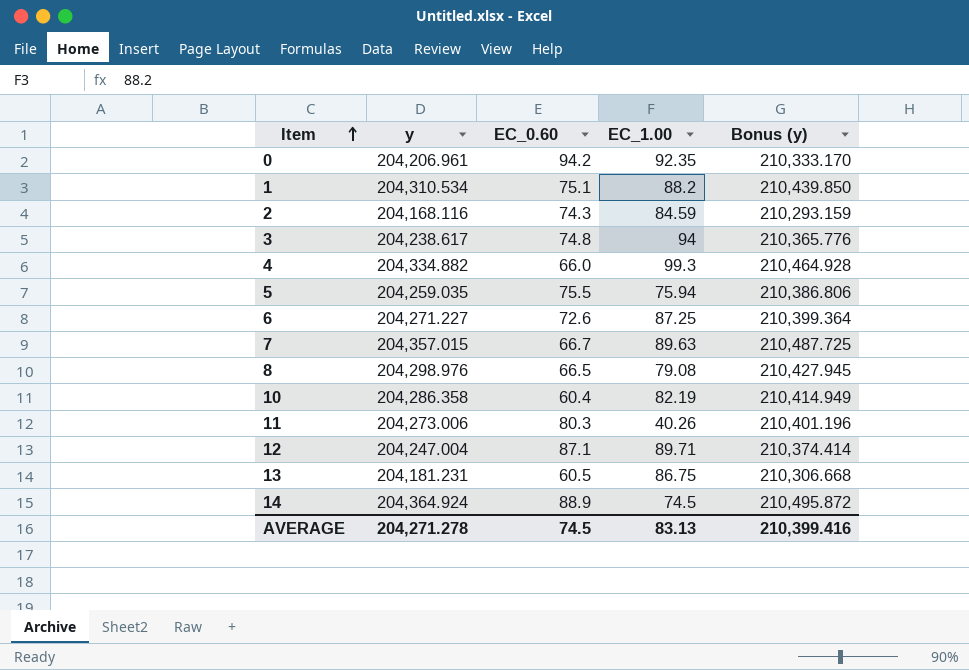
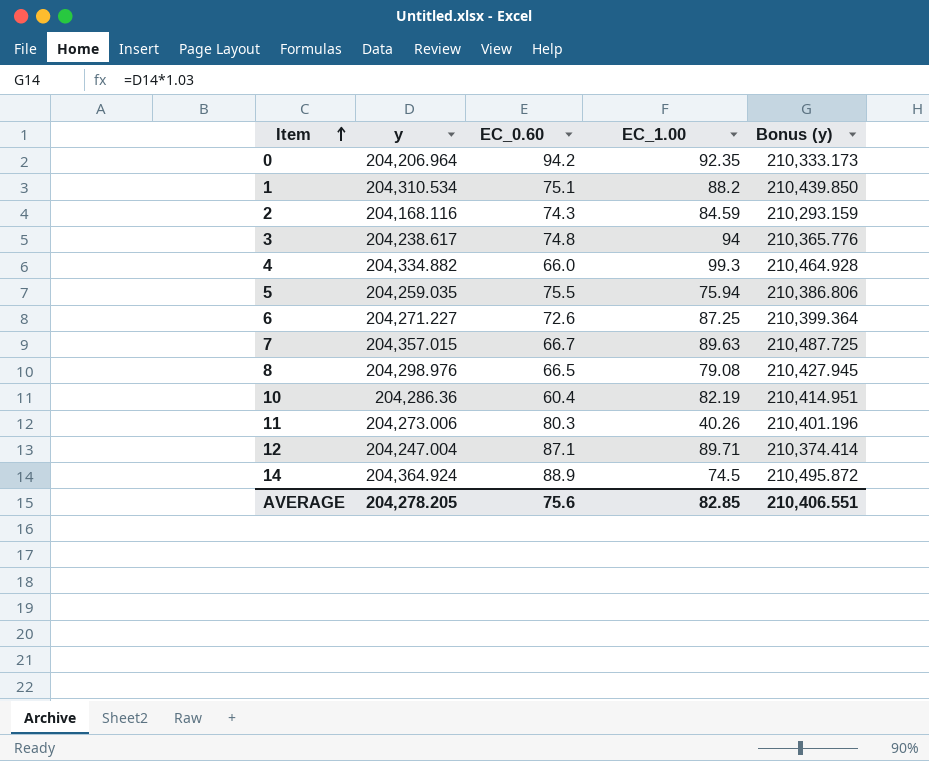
row 13: 204,181.231 | 60.5 | 86.75 | 210,306.668 -> none
0 | y: 204,206.961 -> 204,206.964
0 | Bonus (y): 210,333.170 -> 210,333.173
10 | y: 204,286.358 -> 204,286.36
10 | Bonus (y): 210,414.949 -> 210,414.951
AVERAGE | y: 204,271.278 -> 204,278.205
AVERAGE | EC_0.60: 74.5 -> 75.6
AVERAGE | EC_1.00: 83.13 -> 82.85
AVERAGE | Bonus (y): 210,399.416 -> 210,406.551

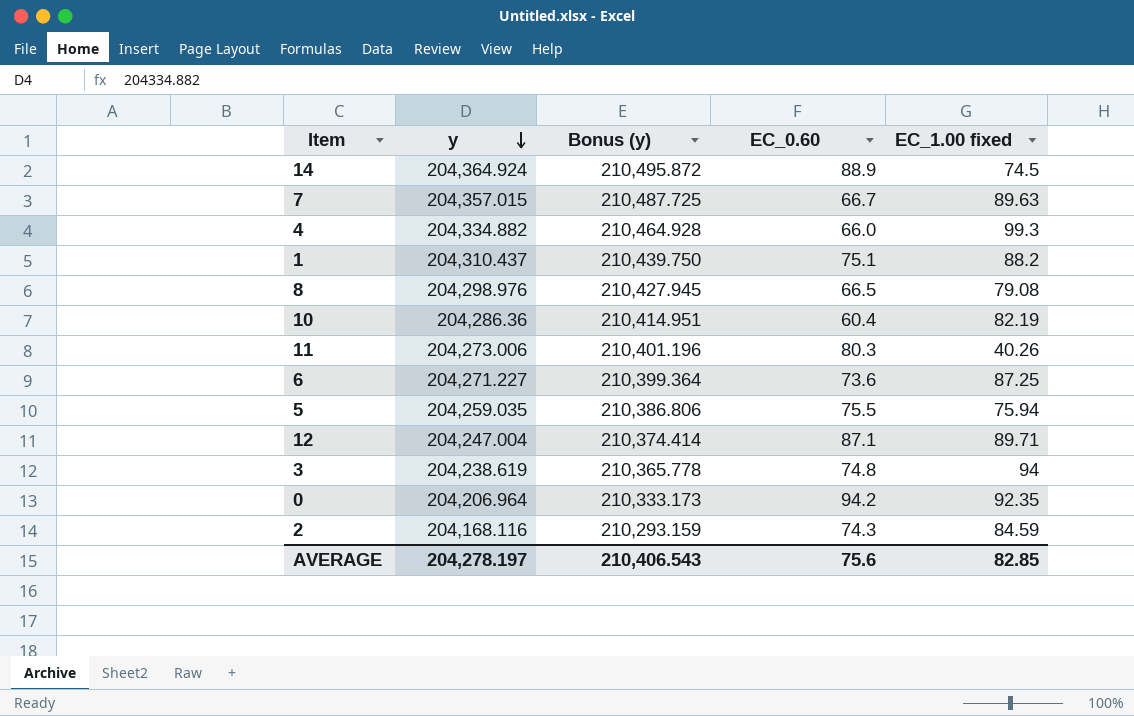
row order: Item ascending -> y descending
column Bonus (y) | position: 5 -> 3
column name: EC_1.00 -> EC_1.00 fixed
1 | y: 204,310.534 -> 204,310.437
1 | Bonus (y): 210,439.850 -> 210,439.750
6 | EC_0.60: 72.6 -> 73.6
3 | y: 204,238.617 -> 204,238.619
3 | Bonus (y): 210,365.776 -> 210,365.778
AVERAGE | y: 204,278.205 -> 204,278.197
AVERAGE | Bonus (y): 210,406.551 -> 210,406.543

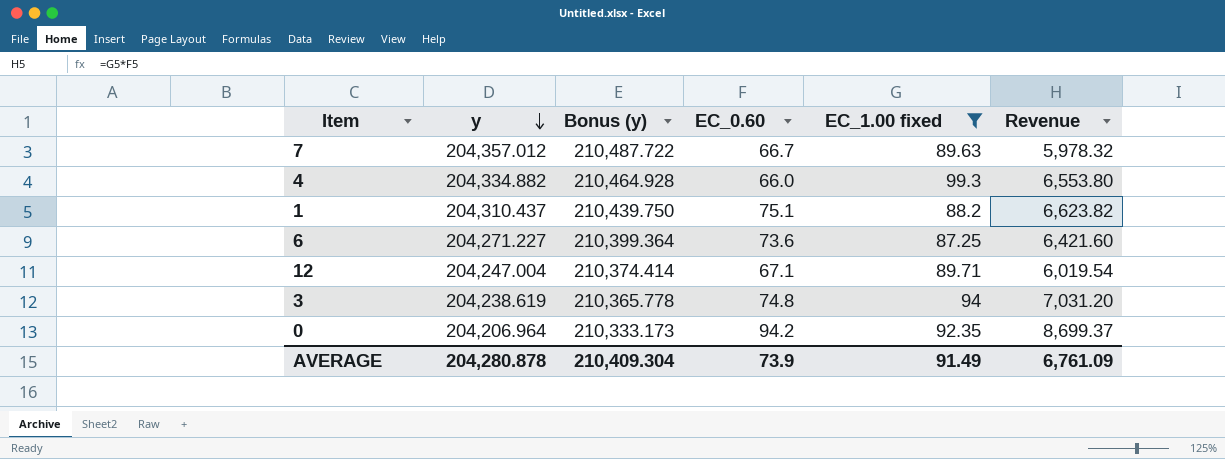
filter: none -> EC_1.00 fixed >= 87.25
column Revenue | formula: none -> [EC_0.60] * [EC_1.00 fixed]
7 | y: 204,357.015 -> 204,357.012
7 | Bonus (y): 210,487.725 -> 210,487.722
12 | EC_0.60: 87.1 -> 67.1
AVERAGE | y: 204,278.197 -> 204,280.878
AVERAGE | Bonus (y): 210,406.543 -> 210,409.304
AVERAGE | EC_0.60: 75.6 -> 73.9
AVERAGE | EC_1.00 fixed: 82.85 -> 91.49

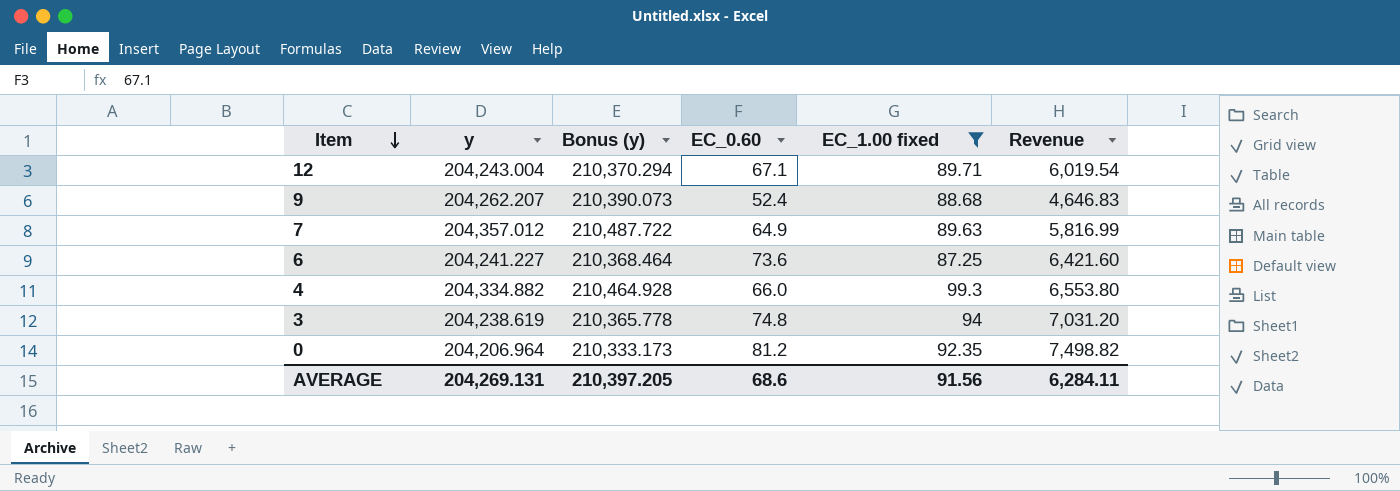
row order: y descending -> Item descending
row 1: 204,310.437 | 210,439.750 | 75.1 | 88.2 | 6,623.82 -> none
12 | y: 204,247.004 -> 204,243.004
12 | Bonus (y): 210,374.414 -> 210,370.294
row 9: none -> 204,262.207 | 210,390.073 | 52.4 | 88.68 | 4,646.83
7 | EC_0.60: 66.7 -> 64.9
7 | Revenue: 5,978.32 -> 5,816.99
6 | y: 204,271.227 -> 204,241.227
6 | Bonus (y): 210,399.364 -> 210,368.464
0 | EC_0.60: 94.2 -> 81.2
0 | Revenue: 8,699.37 -> 7,498.82
AVERAGE | y: 204,280.878 -> 204,269.131
AVERAGE | Bonus (y): 210,409.304 -> 210,397.205
AVERAGE | EC_0.60: 73.9 -> 68.6
AVERAGE | EC_1.00 fixed: 91.49 -> 91.56
AVERAGE | Revenue: 6,761.09 -> 6,284.11

